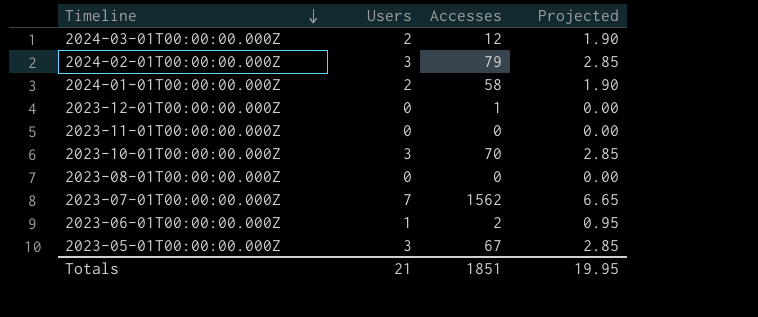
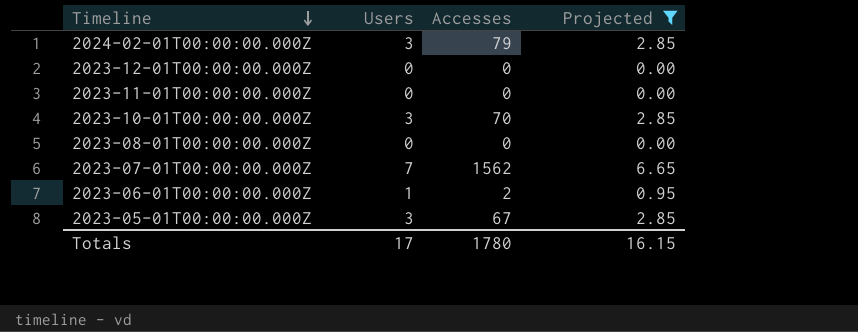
filter: none -> Projected != 1.90
2023-12-01T00:00:00.000Z | Accesses: 1 -> 0
Totals | Users: 21 -> 17
Totals | Accesses: 1851 -> 1780
Totals | Projected: 19.95 -> 16.15

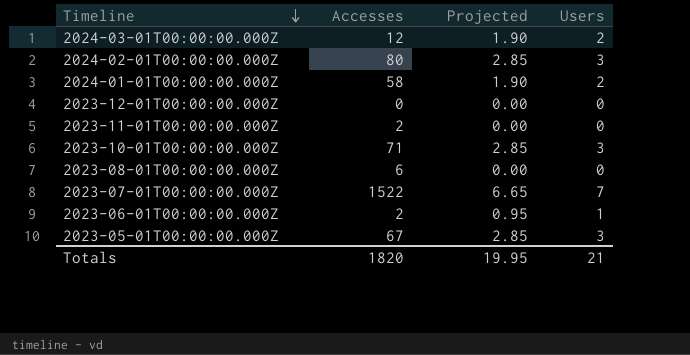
filter: Projected != 1.90 -> none
column Users | position: 2 -> 4
2024-02-01T00:00:00.000Z | Accesses: 79 -> 80
2023-11-01T00:00:00.000Z | Accesses: 0 -> 2
2023-10-01T00:00:00.000Z | Accesses: 70 -> 71
2023-08-01T00:00:00.000Z | Accesses: 0 -> 6
2023-07-01T00:00:00.000Z | Accesses: 1562 -> 1522
Totals | Accesses: 1780 -> 1820
Totals | Projected: 16.15 -> 19.95
Totals | Users: 17 -> 21

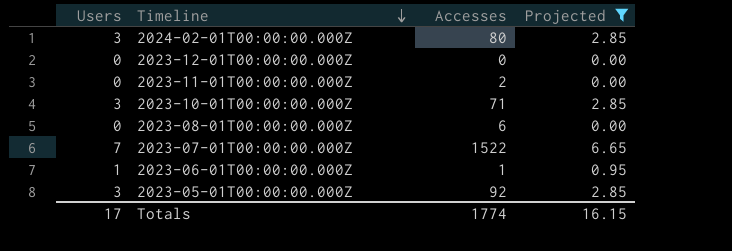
filter: none -> Projected != 1.90
column Users | position: 4 -> 1
2023-06-01T00:00:00.000Z | Accesses: 2 -> 1
2023-05-01T00:00:00.000Z | Accesses: 67 -> 92
Totals | Users: 21 -> 17
Totals | Accesses: 1820 -> 1774
Totals | Projected: 19.95 -> 16.15

